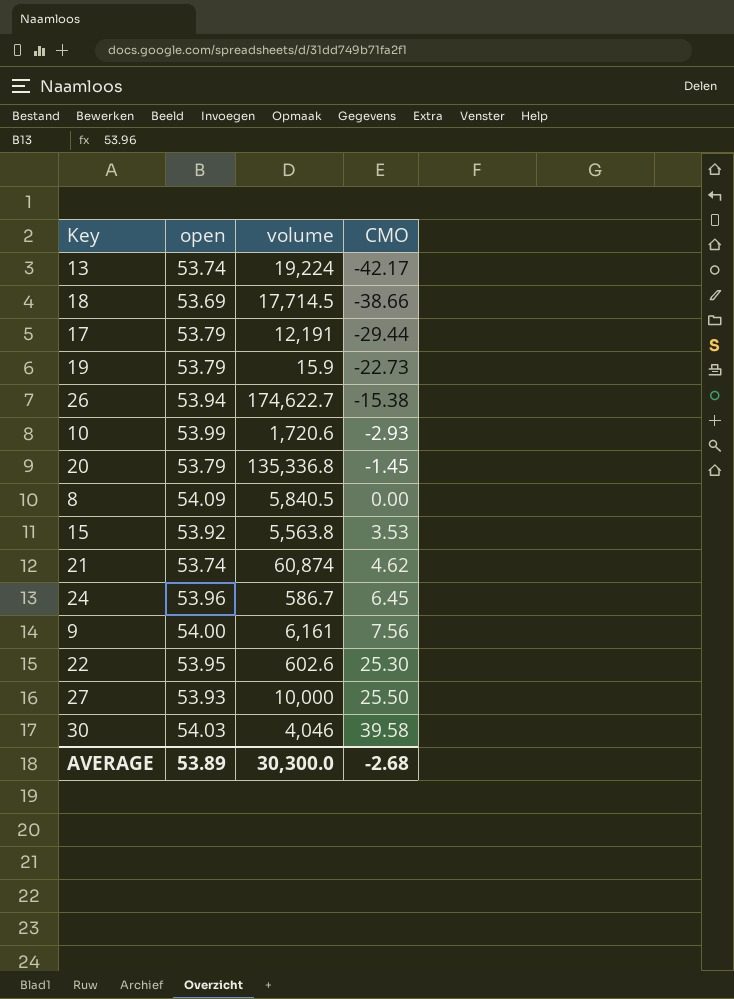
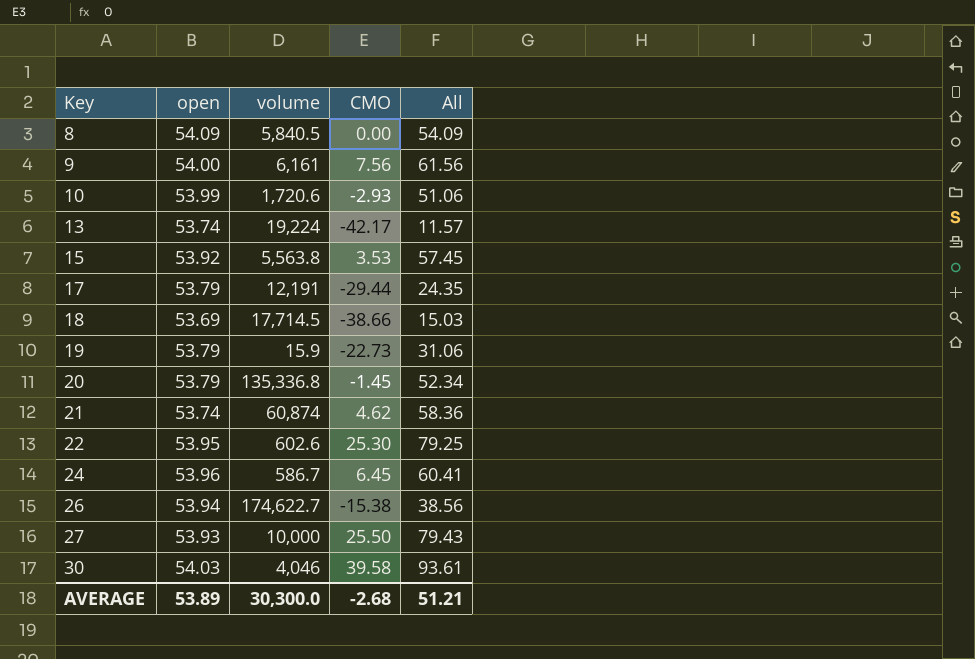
row order: CMO ascending -> Key ascending
column All | formula: none -> [open] + [CMO]

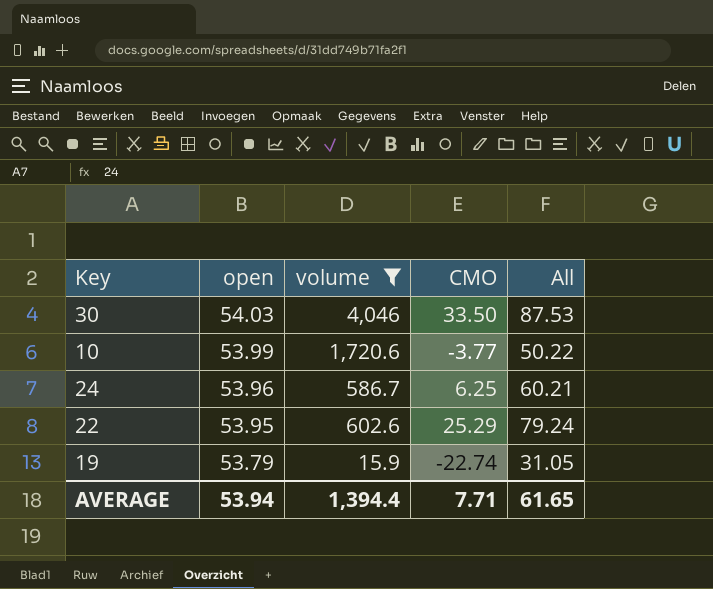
filter: none -> volume <= 4,046
row order: Key ascending -> open descending
30 | CMO: 39.58 -> 33.50
30 | All: 93.61 -> 87.53
10 | CMO: -2.93 -> -3.77
10 | All: 51.06 -> 50.22
24 | CMO: 6.45 -> 6.25
24 | All: 60.41 -> 60.21
22 | CMO: 25.30 -> 25.29
22 | All: 79.25 -> 79.24
19 | CMO: -22.73 -> -22.74
19 | All: 31.06 -> 31.05
AVERAGE | open: 53.89 -> 53.94
AVERAGE | volume: 30,300.0 -> 1,394.4
AVERAGE | CMO: -2.68 -> 7.71
AVERAGE | All: 51.21 -> 61.65

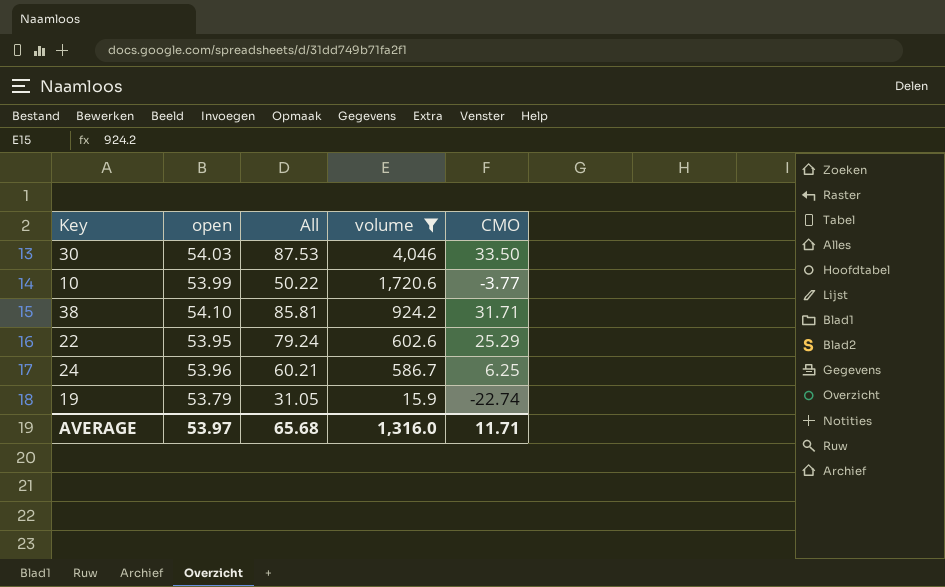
row order: open descending -> volume descending
column All | position: 5 -> 3
row 38: none -> 54.10 | 85.81 | 924.2 | 31.71
AVERAGE | open: 53.94 -> 53.97
AVERAGE | All: 61.65 -> 65.68
AVERAGE | volume: 1,394.4 -> 1,316.0
AVERAGE | CMO: 7.71 -> 11.71

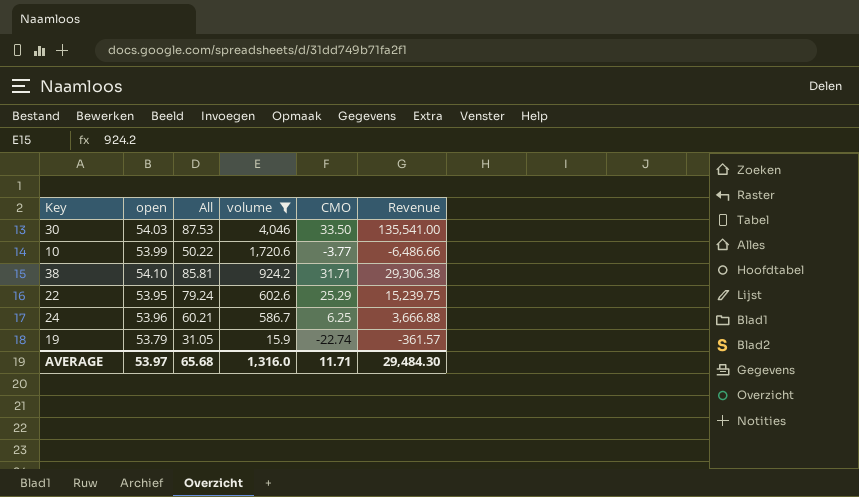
column Revenue | formula: none -> [volume] * [CMO]

